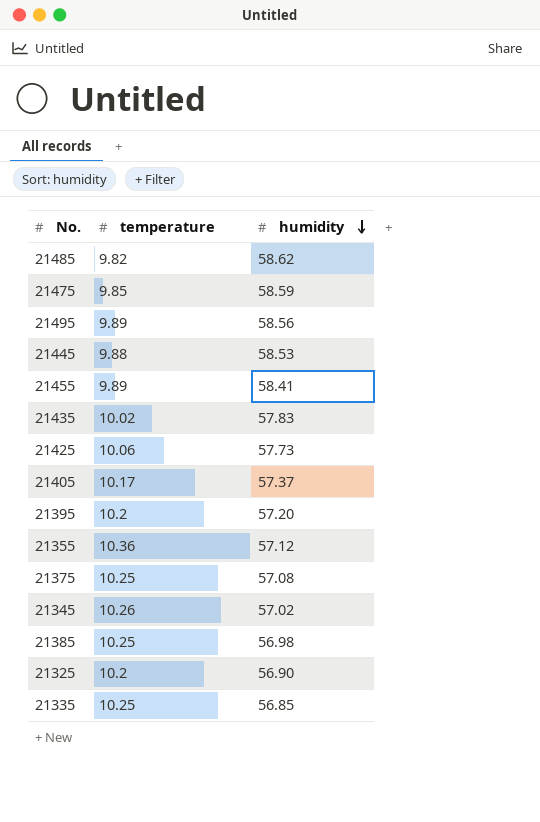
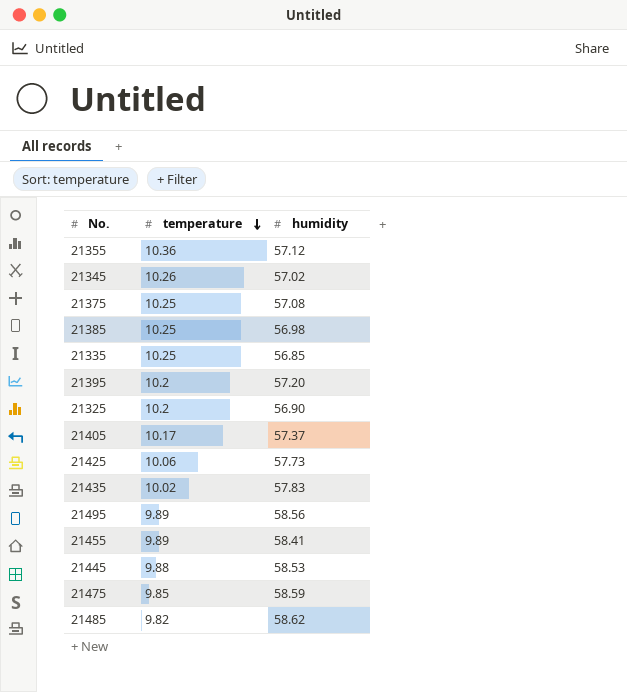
row order: humidity descending -> temperature descending

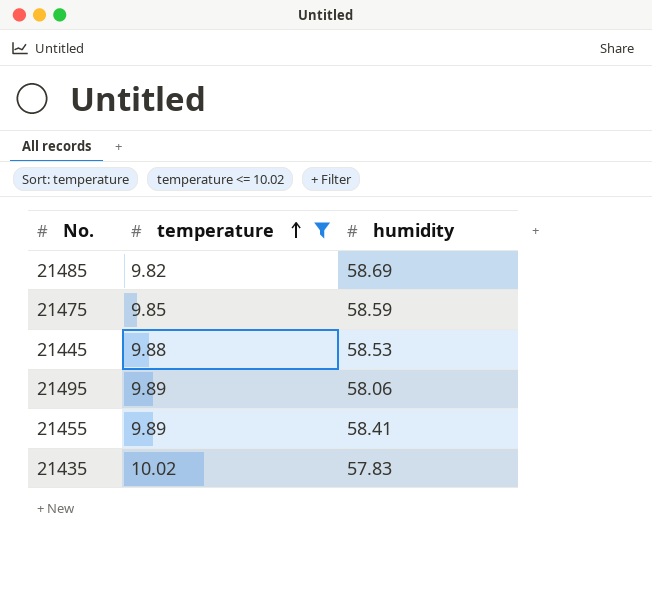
filter: none -> temperature <= 10.02
row order: temperature descending -> temperature ascending
21485 | humidity: 58.62 -> 58.69
21495 | humidity: 58.56 -> 58.06

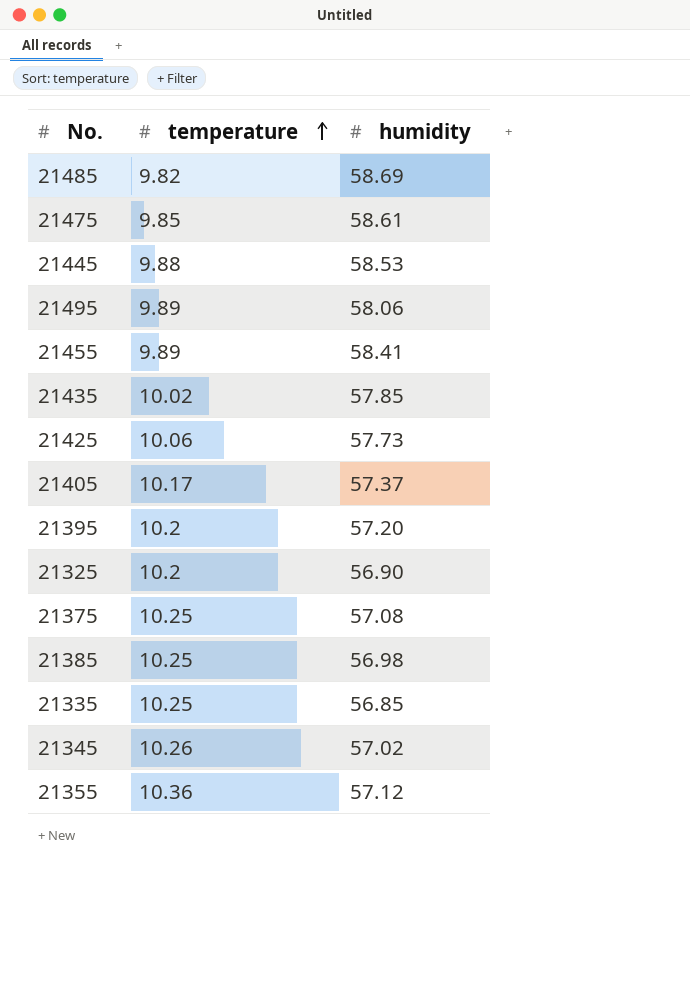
filter: temperature <= 10.02 -> none
21475 | humidity: 58.59 -> 58.61
21435 | humidity: 57.83 -> 57.85

